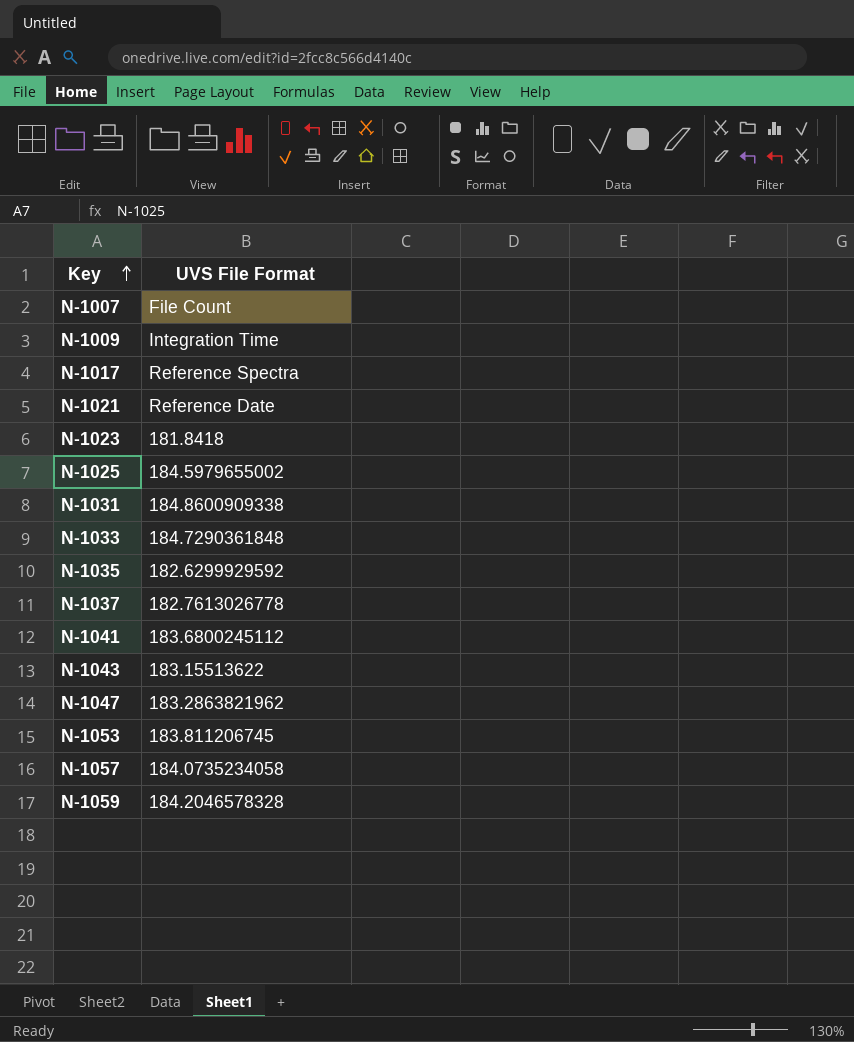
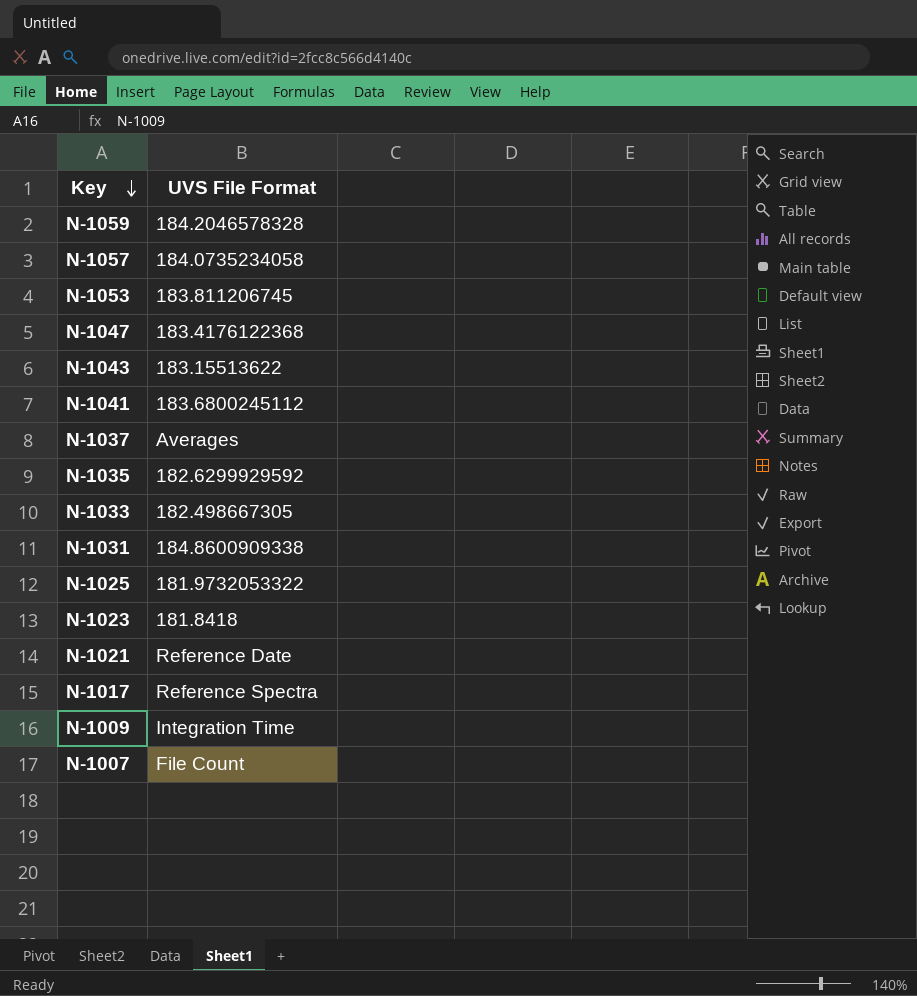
row order: Key ascending -> Key descending
N-1047 | UVS File Format: 183.2863821962 -> 183.4176122368
N-1037 | UVS File Format: 182.7613026778 -> Averages
N-1033 | UVS File Format: 184.7290361848 -> 182.498667305
N-1025 | UVS File Format: 184.5979655002 -> 181.9732053322

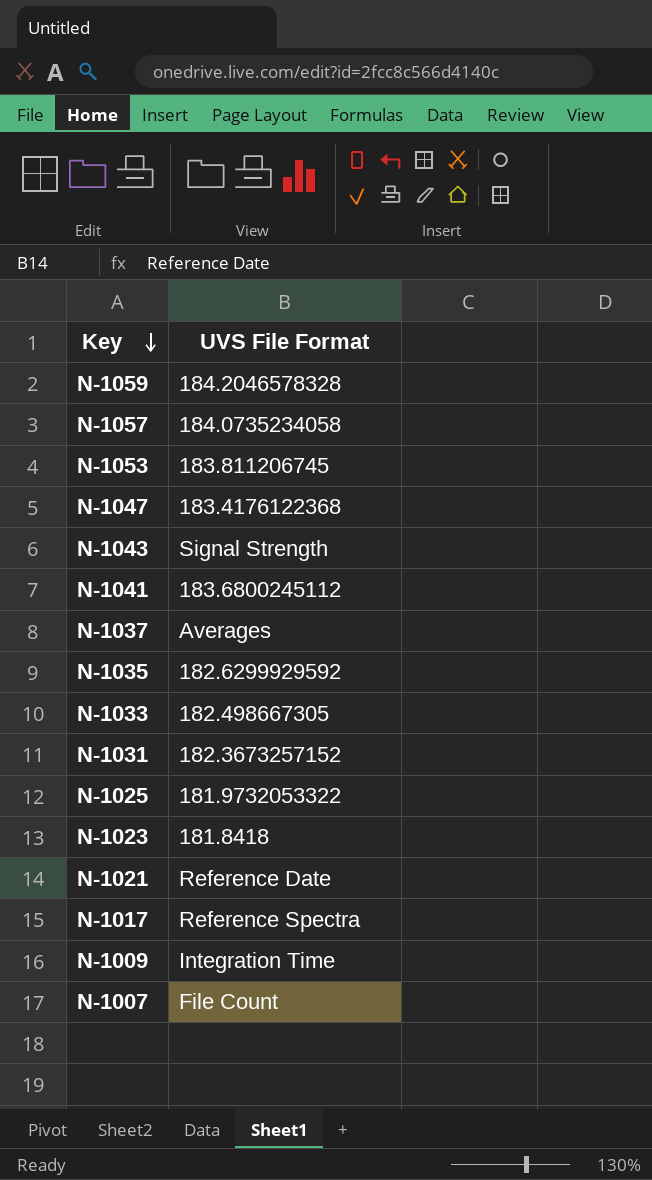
N-1043 | UVS File Format: 183.15513622 -> Signal Strength
N-1031 | UVS File Format: 184.8600909338 -> 182.3673257152

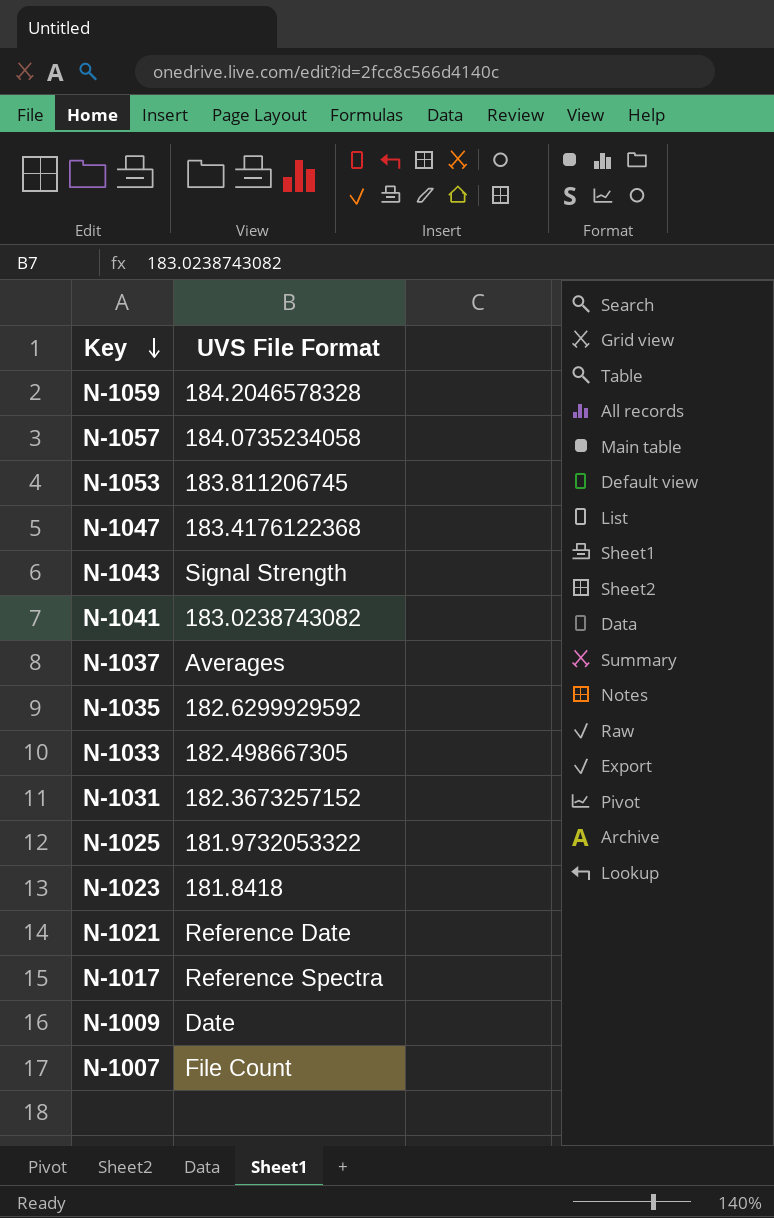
N-1041 | UVS File Format: 183.6800245112 -> 183.0238743082
N-1009 | UVS File Format: Integration Time -> Date

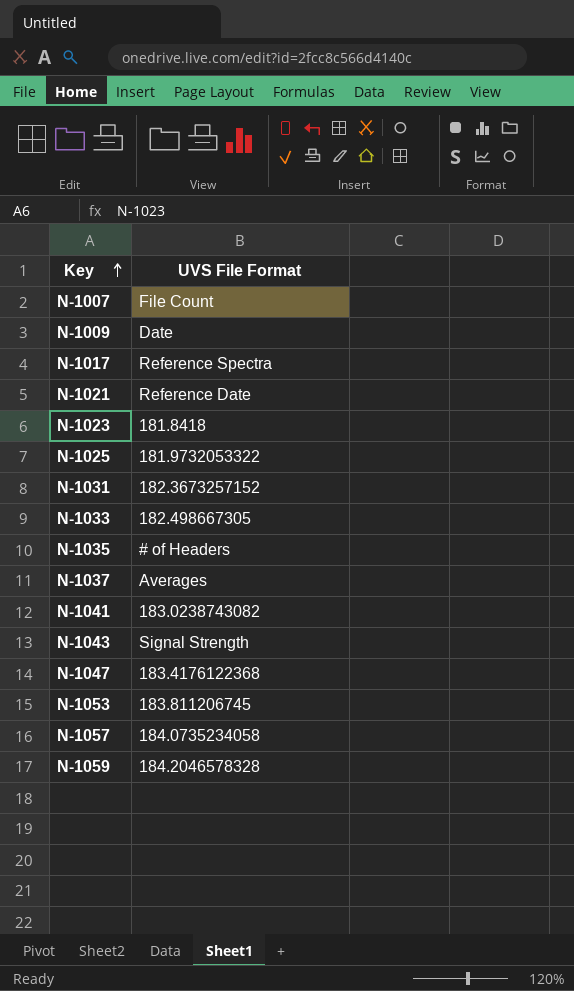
row order: Key descending -> Key ascending
N-1035 | UVS File Format: 182.6299929592 -> # of Headers

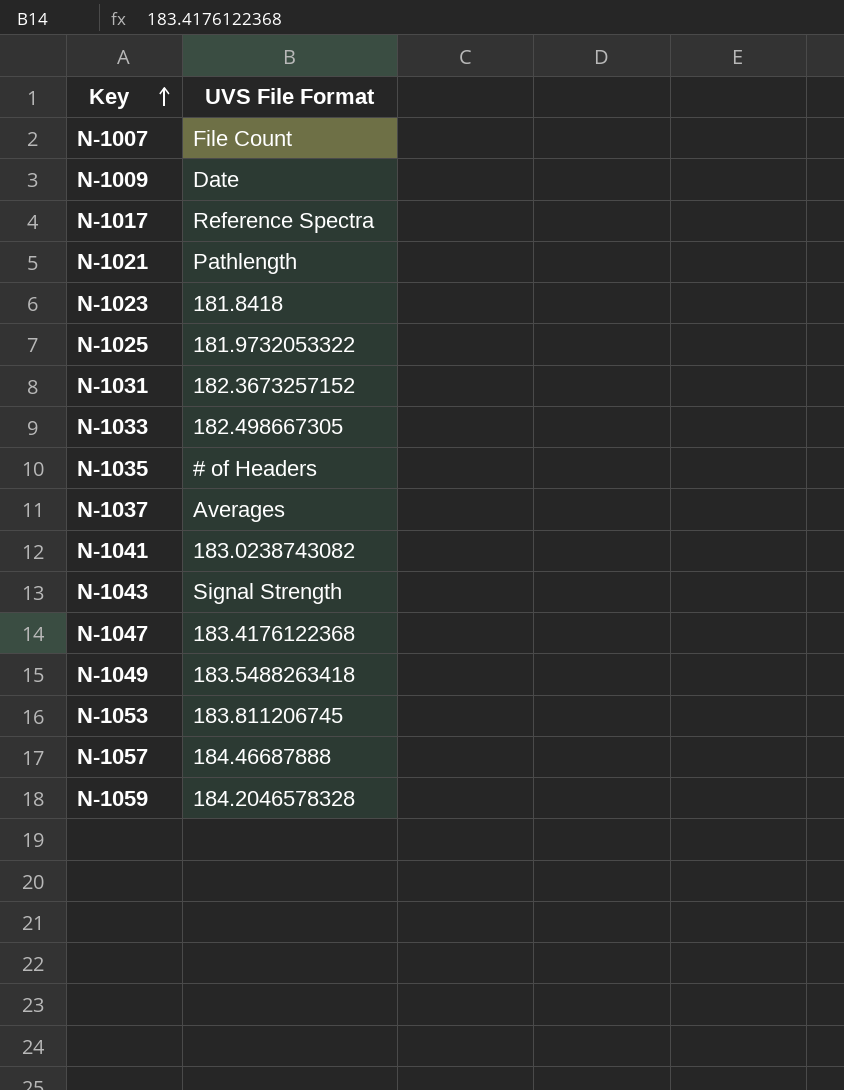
N-1021 | UVS File Format: Reference Date -> Pathlength
row N-1049: none -> 183.5488263418
N-1057 | UVS File Format: 184.0735234058 -> 184.46687888

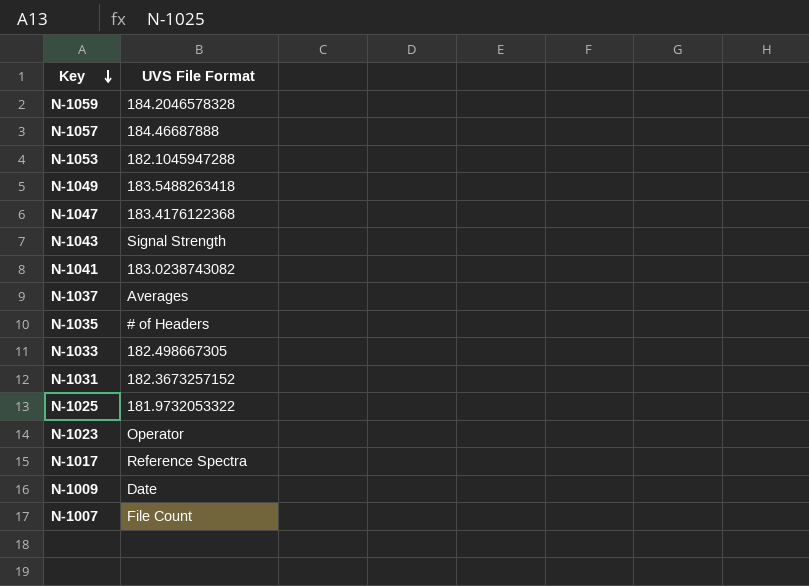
row order: Key ascending -> Key descending
row N-1021: Pathlength -> none
N-1053 | UVS File Format: 183.811206745 -> 182.1045947288
N-1023 | UVS File Format: 181.8418 -> Operator

